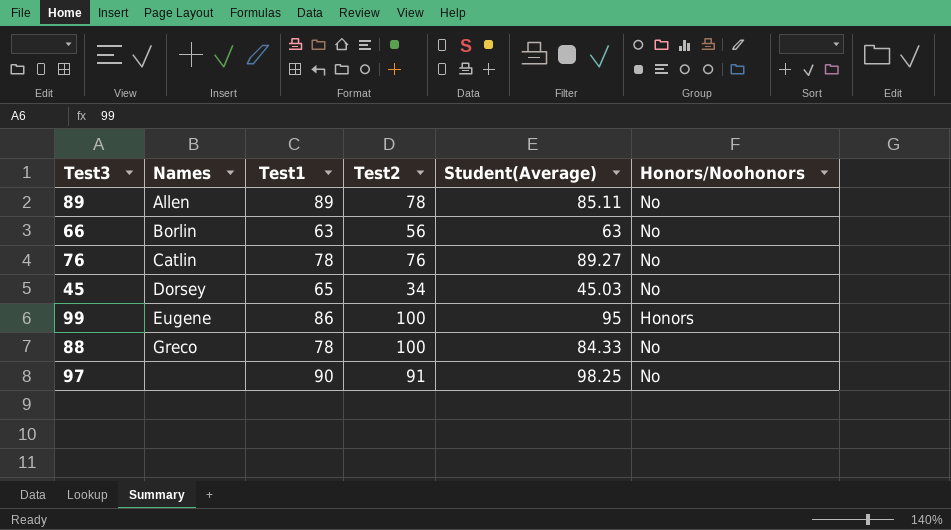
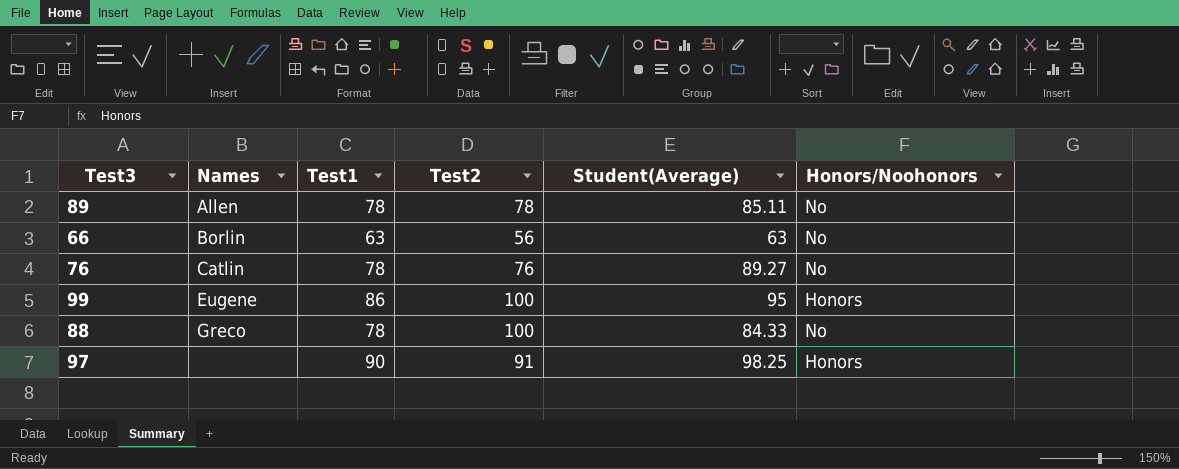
row 45: Dorsey | 65 | 34 | 45.03 | No -> none
89 | Test1: 89 -> 78
97 | Honors/Noohonors: No -> Honors

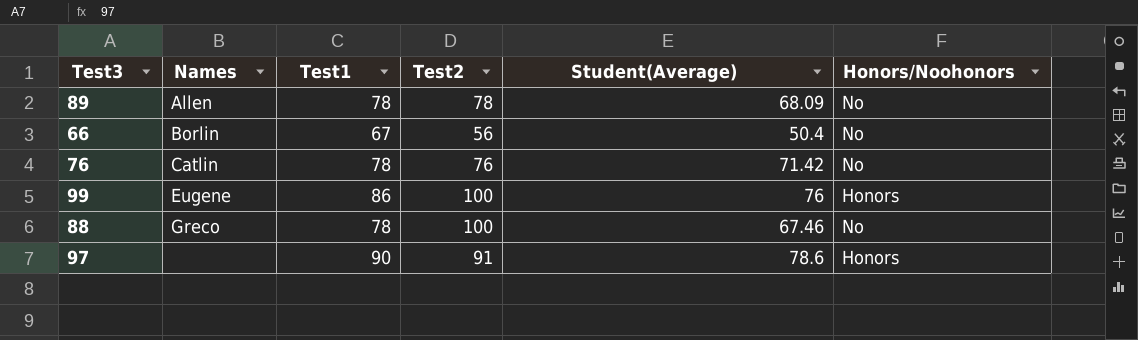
89 | Student(Average): 85.11 -> 68.09
66 | Test1: 63 -> 67
66 | Student(Average): 63 -> 50.4
76 | Student(Average): 89.27 -> 71.42
99 | Student(Average): 95 -> 76
88 | Student(Average): 84.33 -> 67.46
97 | Student(Average): 98.25 -> 78.6

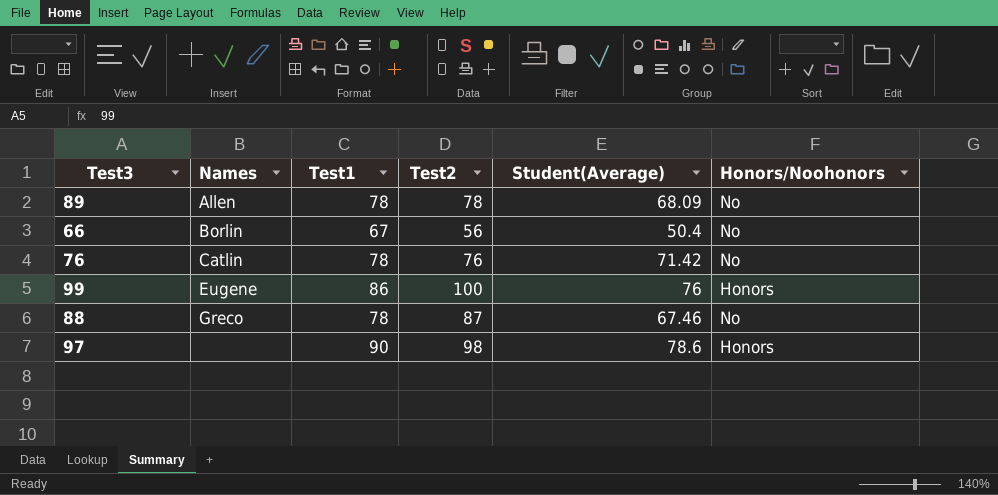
88 | Test2: 100 -> 87
97 | Test2: 91 -> 98

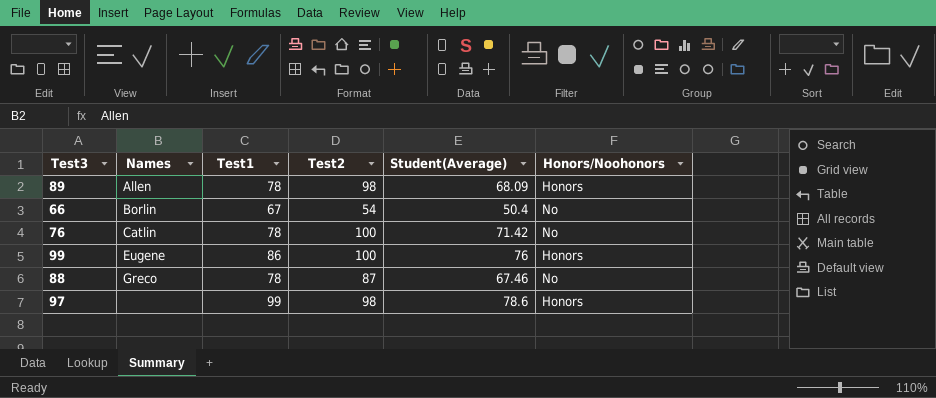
89 | Test2: 78 -> 98
89 | Honors/Noohonors: No -> Honors
66 | Test2: 56 -> 54
76 | Test2: 76 -> 100
97 | Test1: 90 -> 99

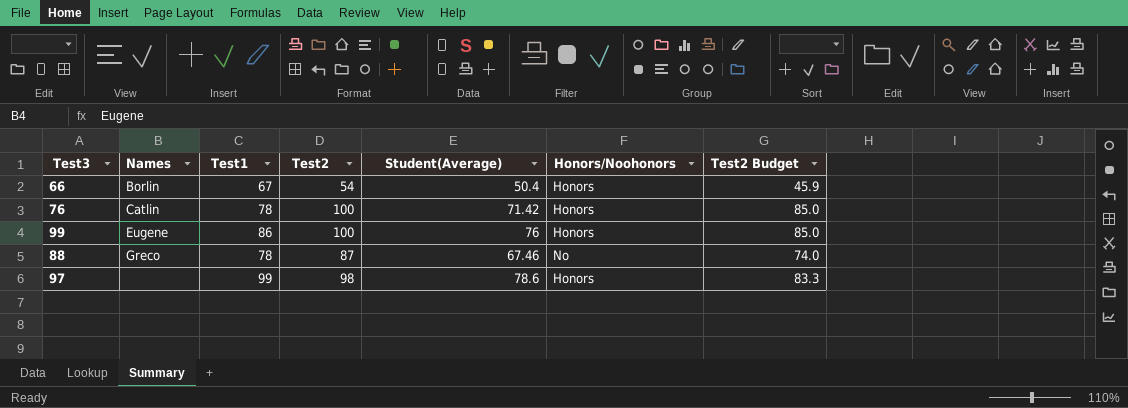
column Test2 Budget | formula: none -> [Test2] * 0.85
row 89: Allen | 78 | 98 | 68.09 | Honors -> none
66 | Honors/Noohonors: No -> Honors
76 | Honors/Noohonors: No -> Honors

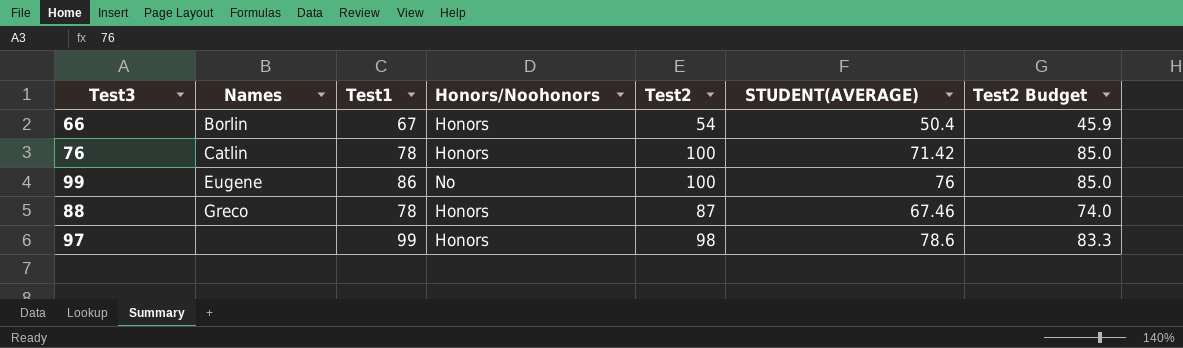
column Honors/Noohonors | position: 6 -> 4
column name: Student(Average) -> STUDENT(AVERAGE)
99 | Honors/Noohonors: Honors -> No
88 | Honors/Noohonors: No -> Honors

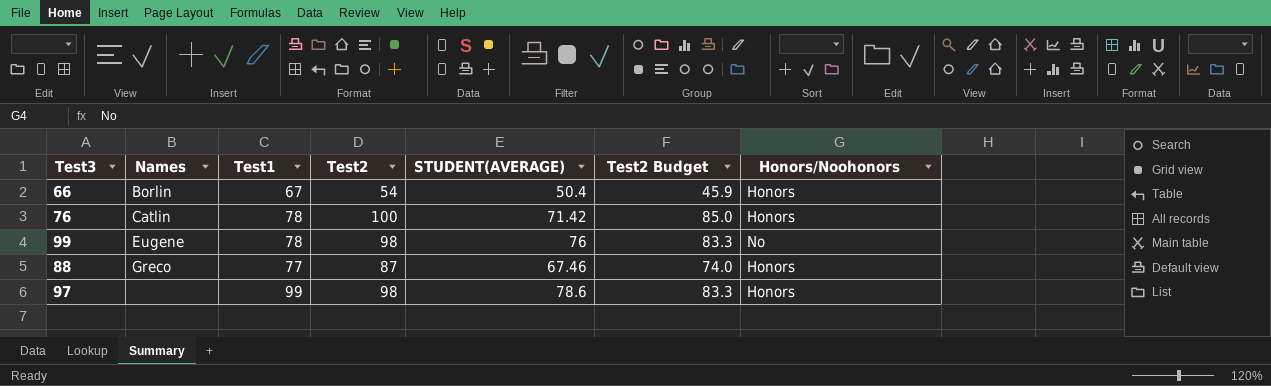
column Honors/Noohonors | position: 4 -> 7
99 | Test1: 86 -> 78
99 | Test2: 100 -> 98
99 | Test2 Budget: 85.0 -> 83.3
88 | Test1: 78 -> 77

